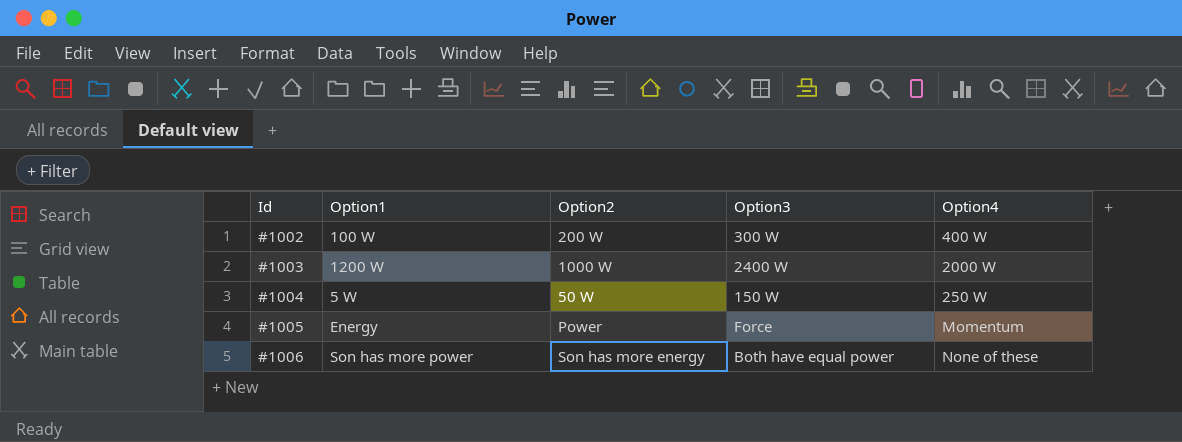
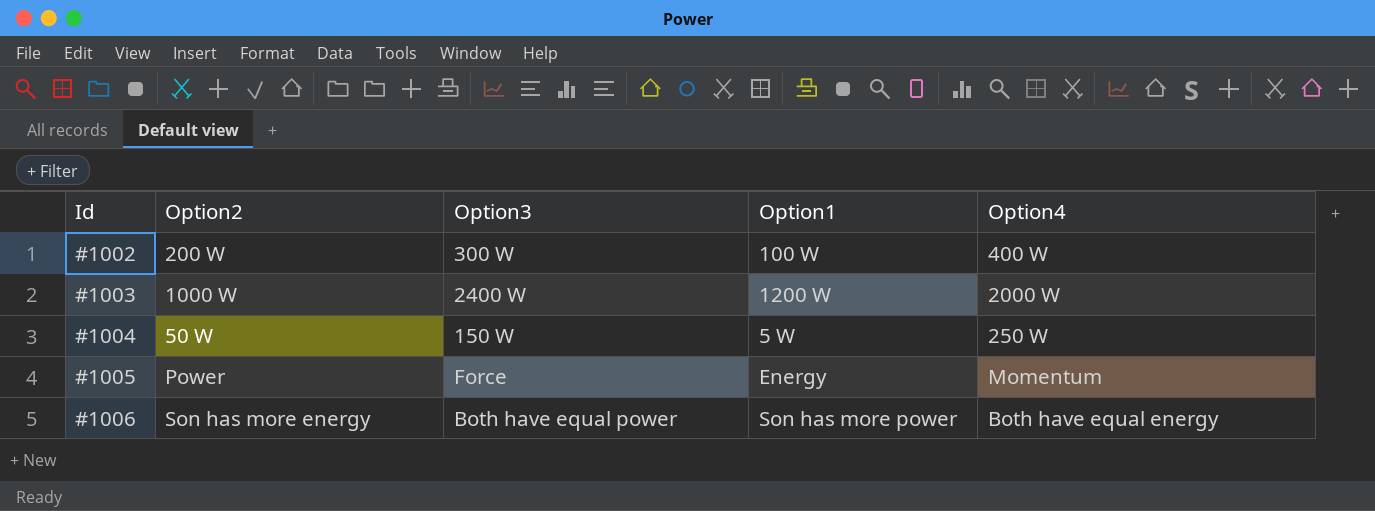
column Option1 | position: 2 -> 4
#1006 | Option4: None of these -> Both have equal energy

